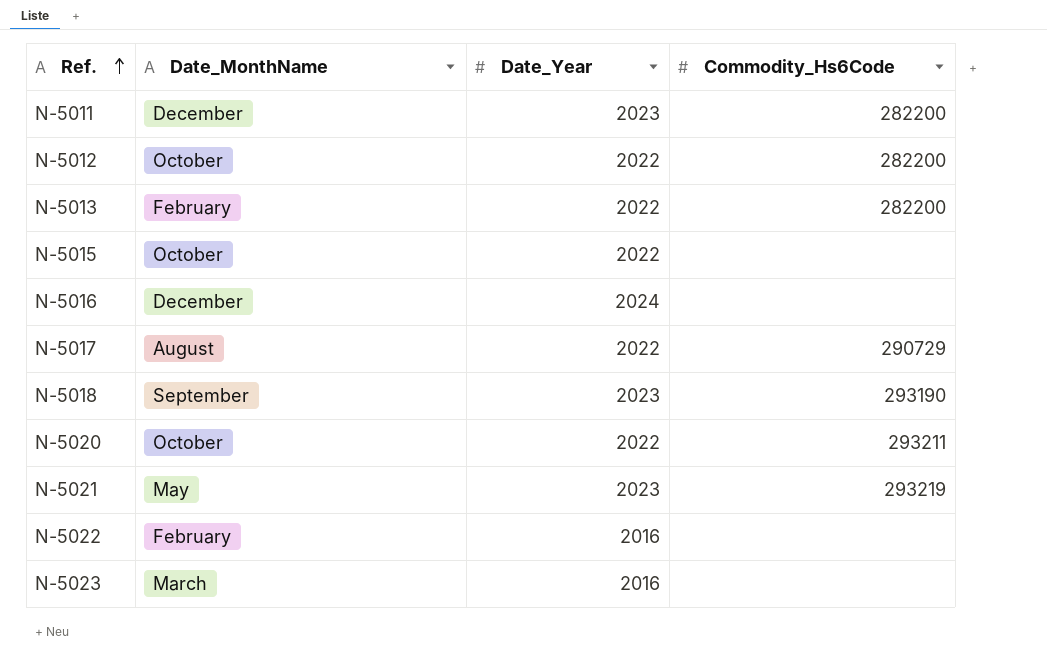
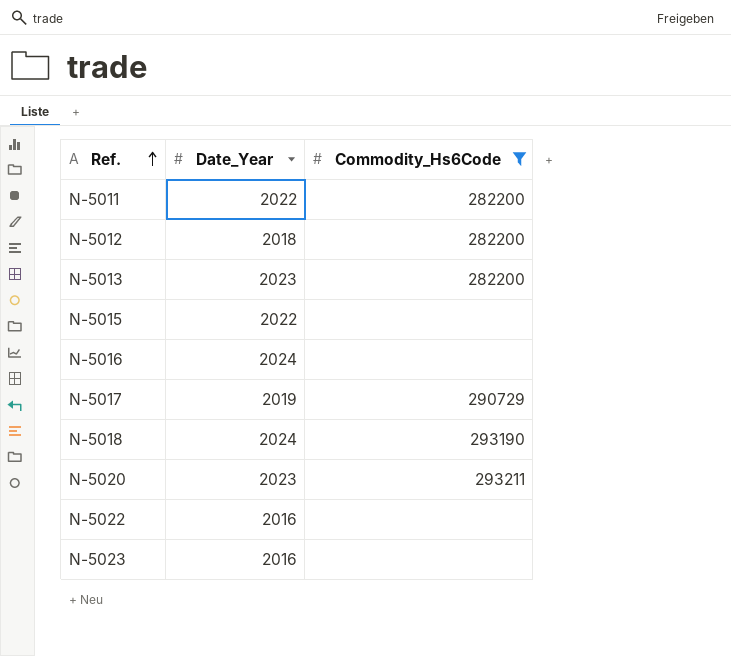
filter: none -> Commodity_Hs6Code != 293219
column Date_MonthName | position: 2 -> none
N-5011 | Date_Year: 2023 -> 2022
N-5012 | Date_Year: 2022 -> 2018
N-5013 | Date_Year: 2022 -> 2023
N-5017 | Date_Year: 2022 -> 2019
N-5018 | Date_Year: 2023 -> 2024
N-5020 | Date_Year: 2022 -> 2023

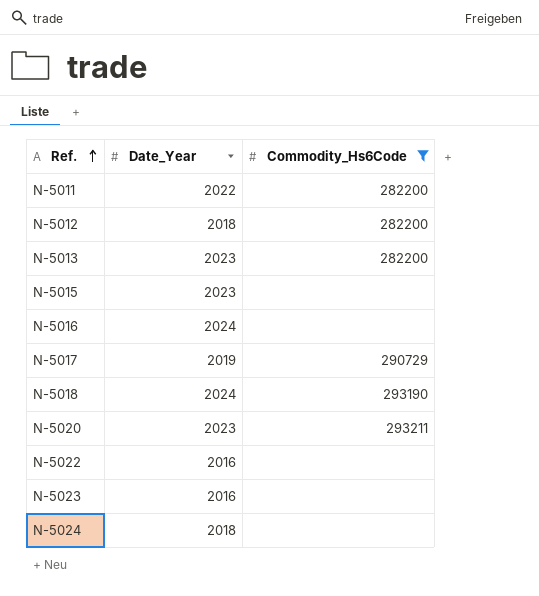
N-5015 | Date_Year: 2022 -> 2023
row N-5024: none -> 2018 | none

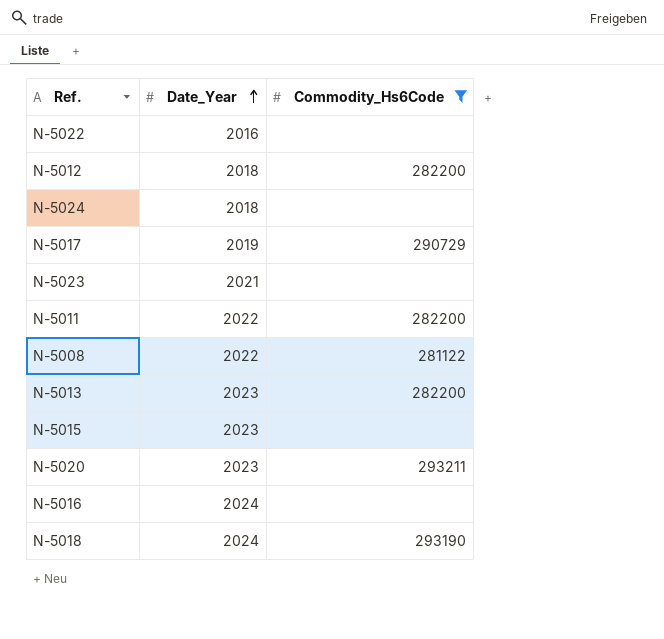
row order: Ref. ascending -> Date_Year ascending
N-5023 | Date_Year: 2016 -> 2021
row N-5008: none -> 2022 | 281122

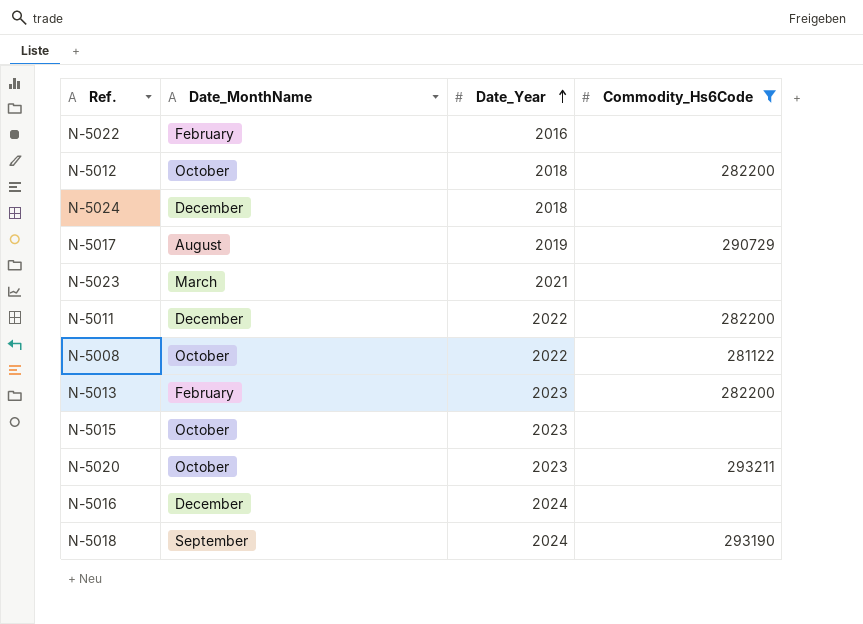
column Date_MonthName | position: none -> 2

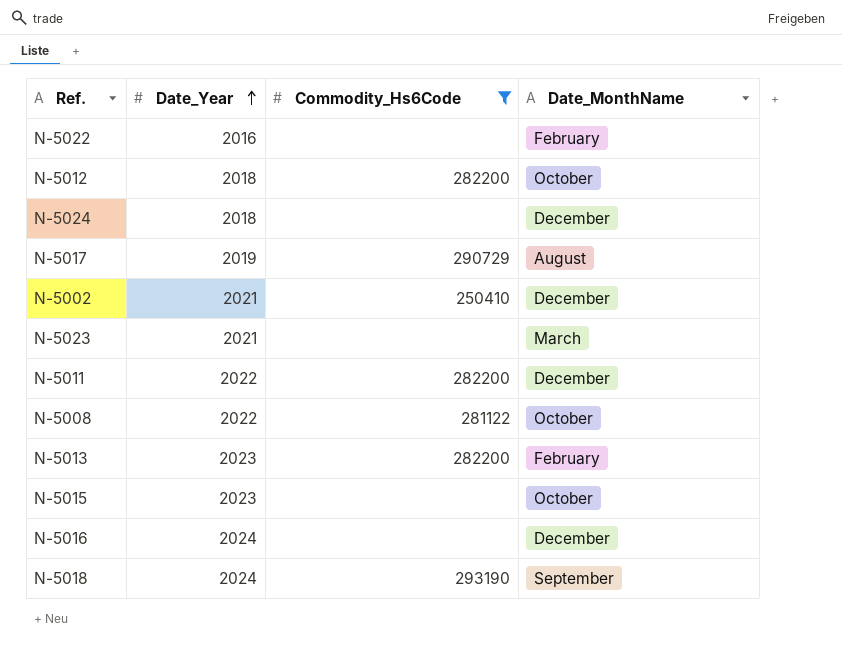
column Date_MonthName | position: 2 -> 4
row N-5020: October | 2023 | 293211 -> none
row N-5002: none -> 2021 | 250410 | December

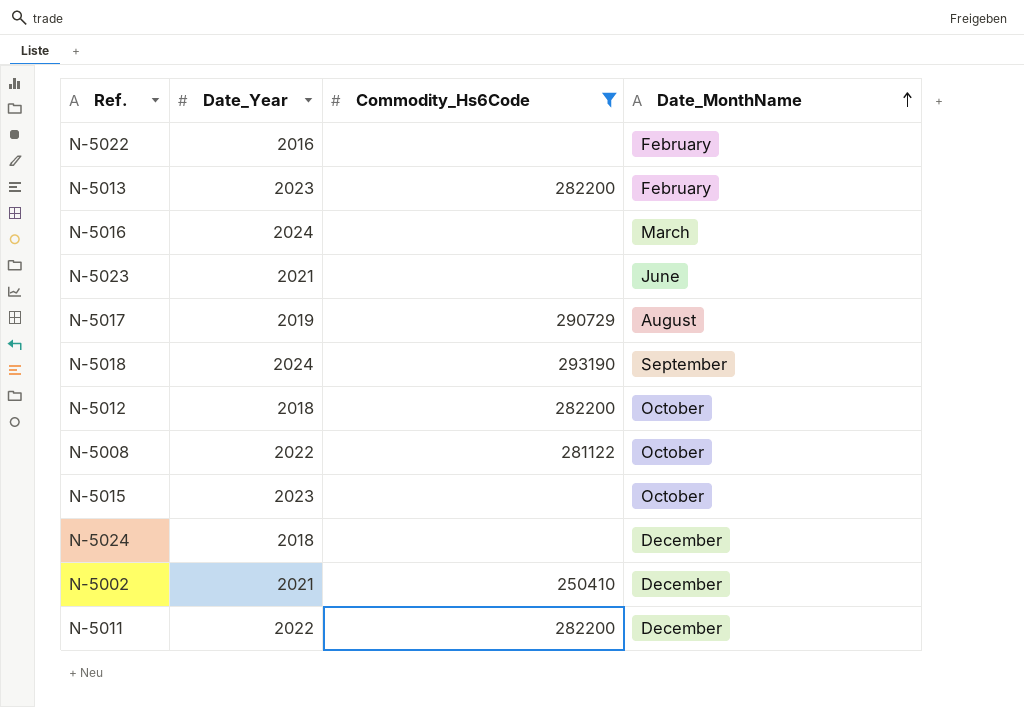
row order: Date_Year ascending -> Date_MonthName ascending
N-5016 | Date_MonthName: December -> March
N-5023 | Date_MonthName: March -> June

